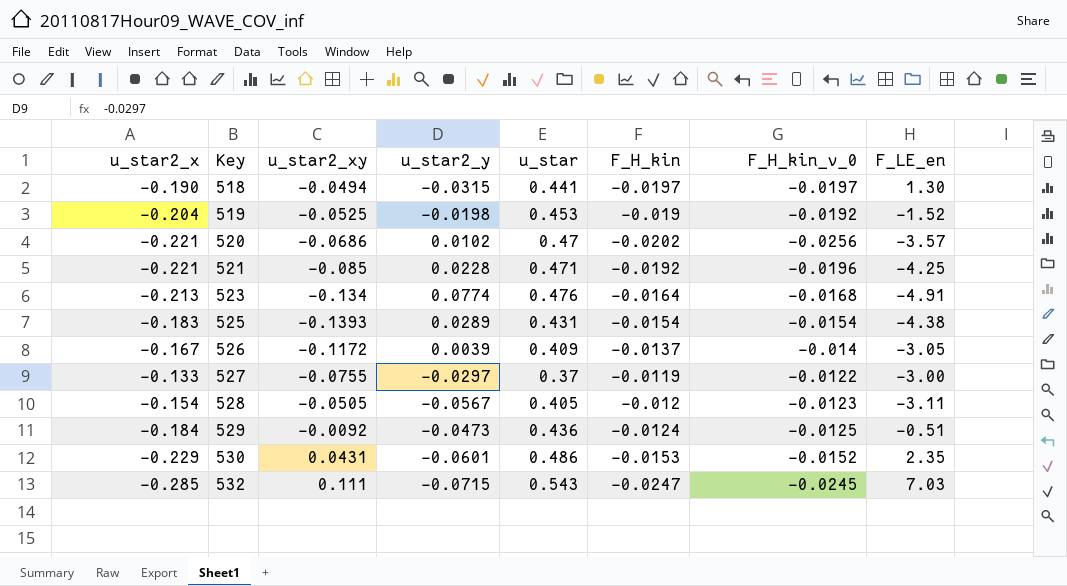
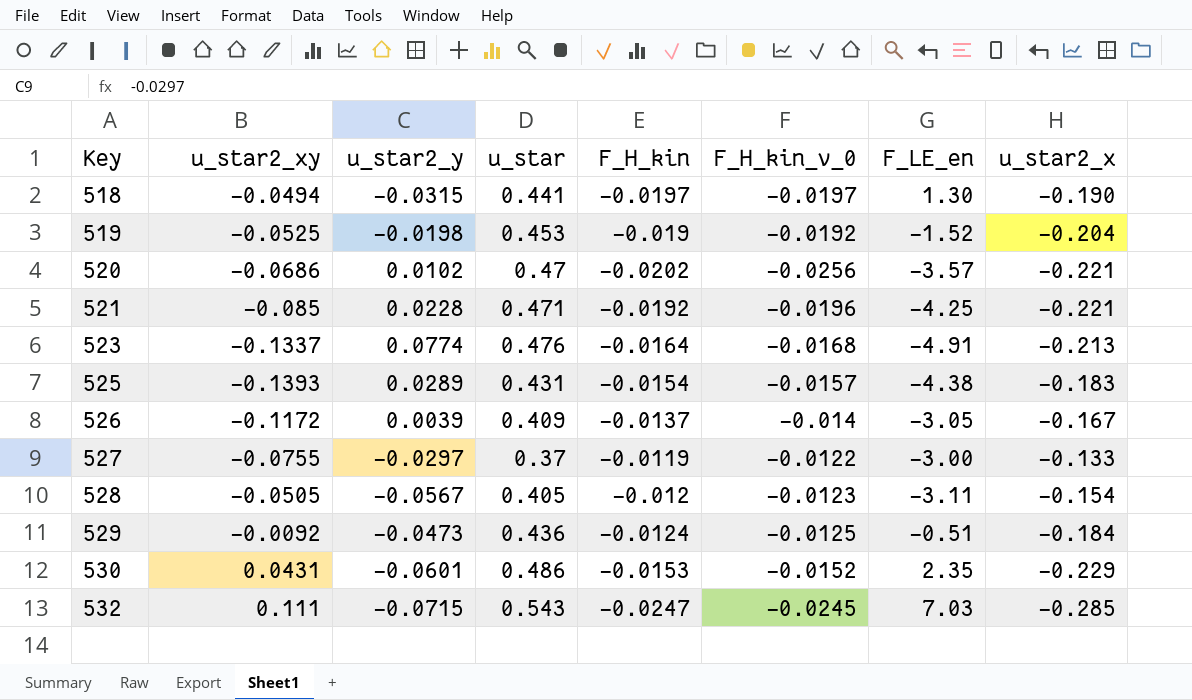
column u_star2_x | position: 1 -> 8
523 | u_star2_xy: -0.134 -> -0.1337
525 | F_H_kin_v_0: -0.0154 -> -0.0157

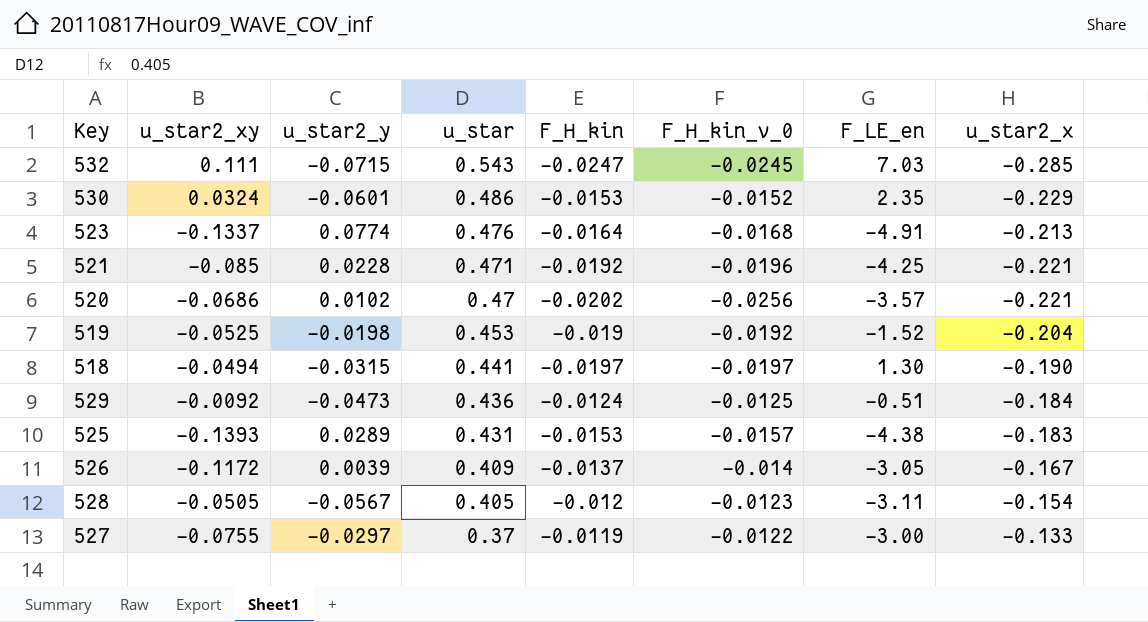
row order: Key ascending -> u_star descending
530 | u_star2_xy: 0.0431 -> 0.0324
525 | F_H_kin: -0.0154 -> -0.0153

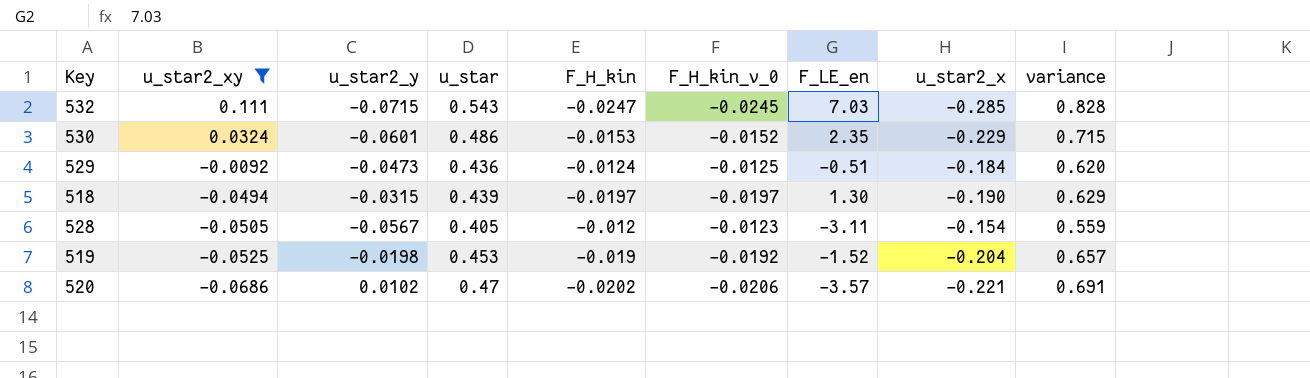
filter: none -> u_star2_xy >= -0.0686
row order: u_star descending -> u_star2_xy descending
column variance | formula: none -> [u_star] - [u_star2_x]
518 | u_star: 0.441 -> 0.439
520 | F_H_kin_v_0: -0.0256 -> -0.0206

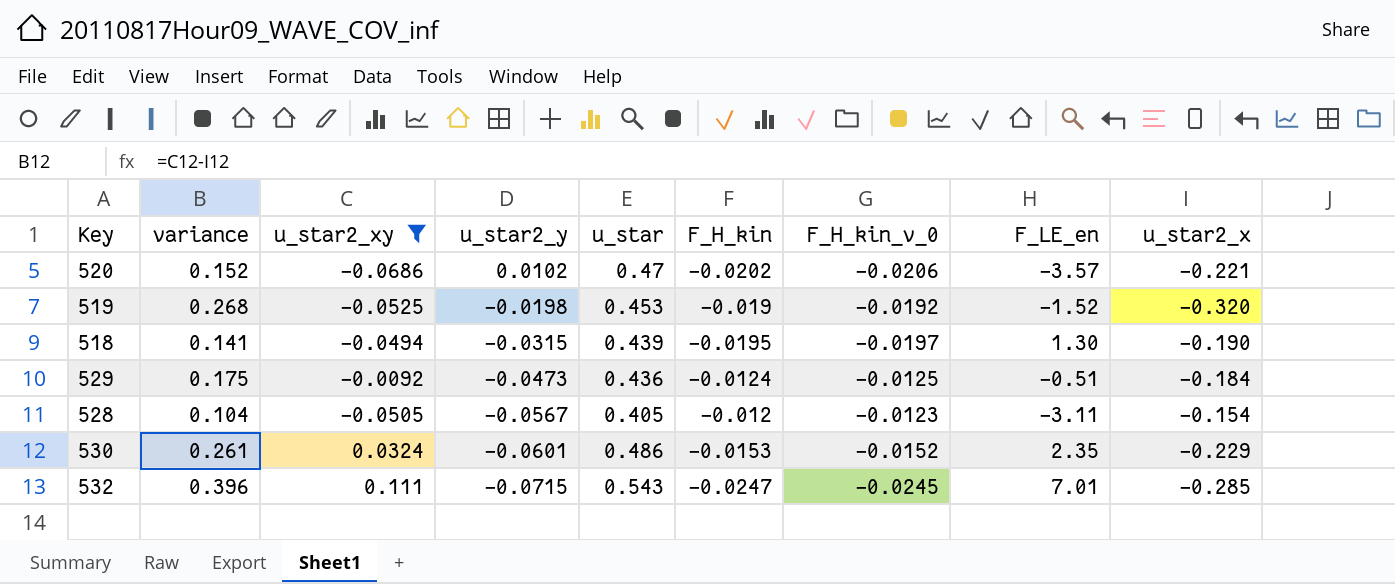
row order: u_star2_xy descending -> u_star2_y descending
column variance | formula: [u_star] - [u_star2_x] -> [u_star2_xy] - [u_star2_x]
column variance | position: 9 -> 2
519 | u_star2_x: -0.204 -> -0.320
518 | F_H_kin: -0.0197 -> -0.0195
532 | F_LE_en: 7.03 -> 7.01

